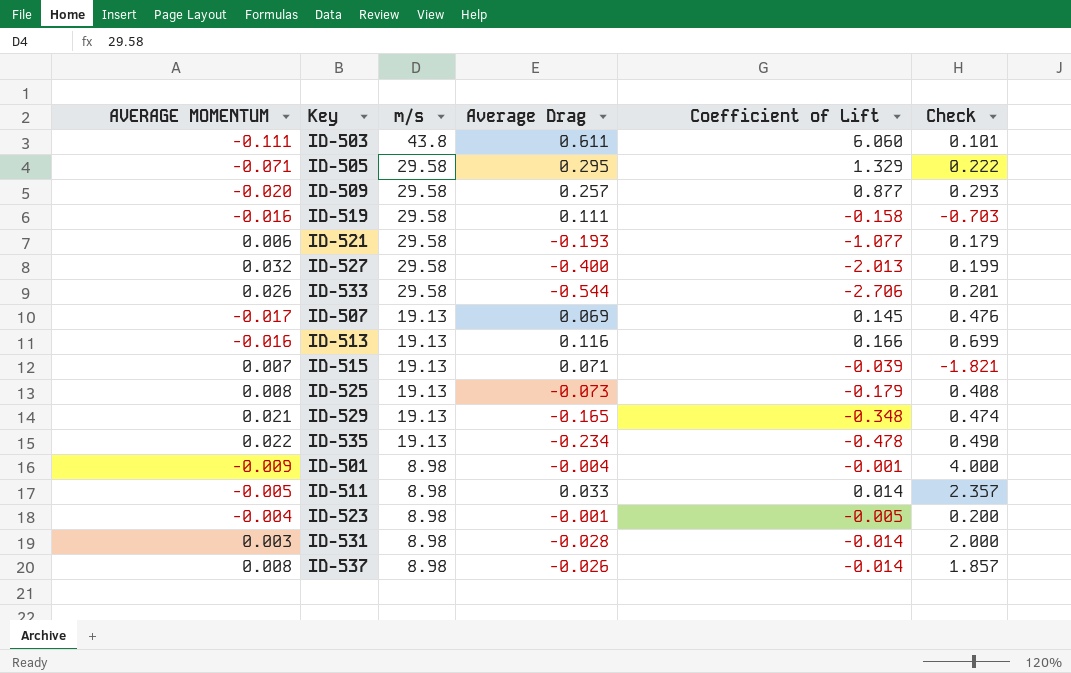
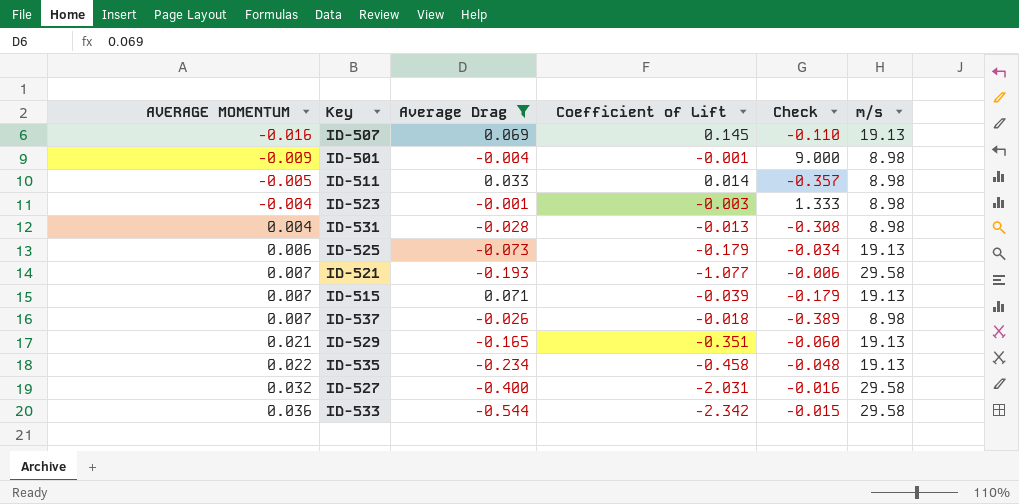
filter: none -> Average Drag <= 0.071
row order: m/s descending -> AVERAGE MOMENTUM ascending
column Check | formula: [Average Drag] / [Coefficient of Lift] -> [AVERAGE MOMENTUM] / [Coefficient of Lift]
column m/s | position: 3 -> 6
ID-507 | AVERAGE MOMENTUM: -0.017 -> -0.016
ID-523 | Coefficient of Lift: -0.005 -> -0.003
ID-531 | AVERAGE MOMENTUM: 0.003 -> 0.004
ID-531 | Coefficient of Lift: -0.014 -> -0.013
ID-525 | AVERAGE MOMENTUM: 0.008 -> 0.006
ID-521 | AVERAGE MOMENTUM: 0.006 -> 0.007
ID-537 | AVERAGE MOMENTUM: 0.008 -> 0.007
ID-537 | Coefficient of Lift: -0.014 -> -0.018
ID-529 | Coefficient of Lift: -0.348 -> -0.351
ID-535 | Coefficient of Lift: -0.478 -> -0.458
ID-527 | Coefficient of Lift: -2.013 -> -2.031
ID-533 | AVERAGE MOMENTUM: 0.026 -> 0.036
ID-533 | Coefficient of Lift: -2.706 -> -2.342

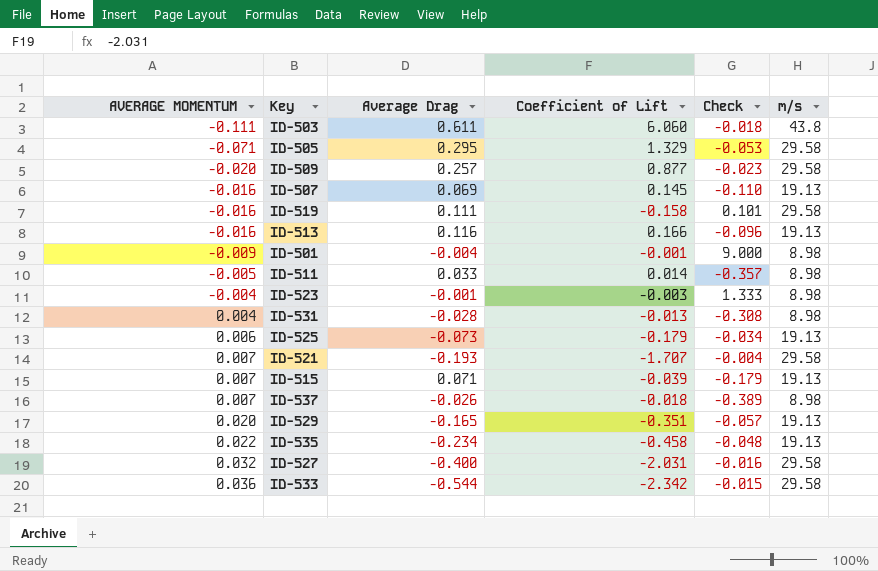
filter: Average Drag <= 0.071 -> none
ID-521 | Coefficient of Lift: -1.077 -> -1.707
ID-521 | Check: -0.006 -> -0.004
ID-529 | AVERAGE MOMENTUM: 0.021 -> 0.020
ID-529 | Check: -0.060 -> -0.057

